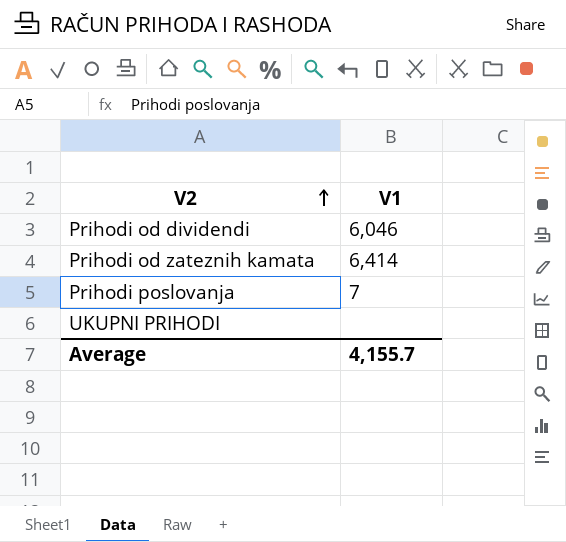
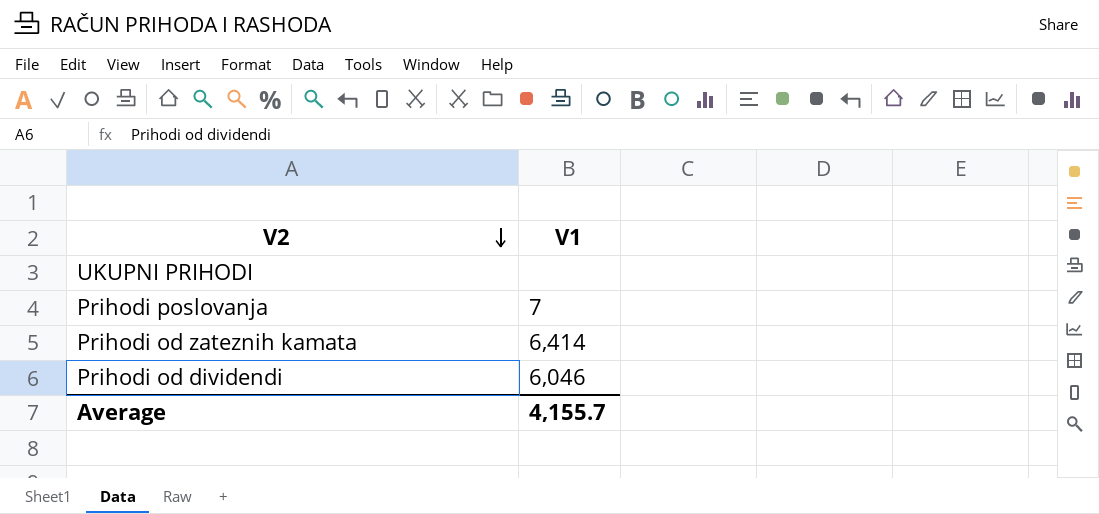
row order: V2 ascending -> V2 descending

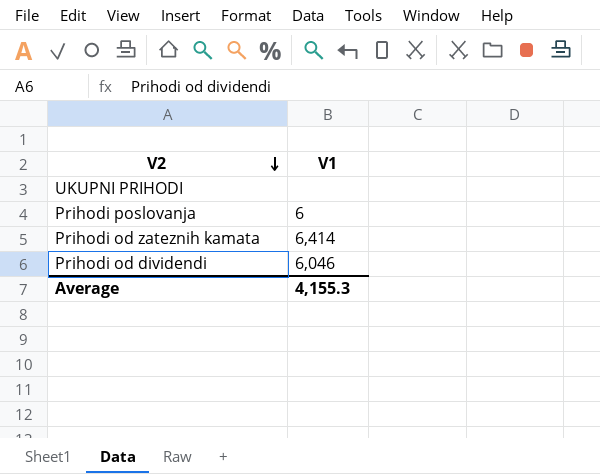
Prihodi poslovanja | V1: 7 -> 6
Average | V1: 4,155.7 -> 4,155.3

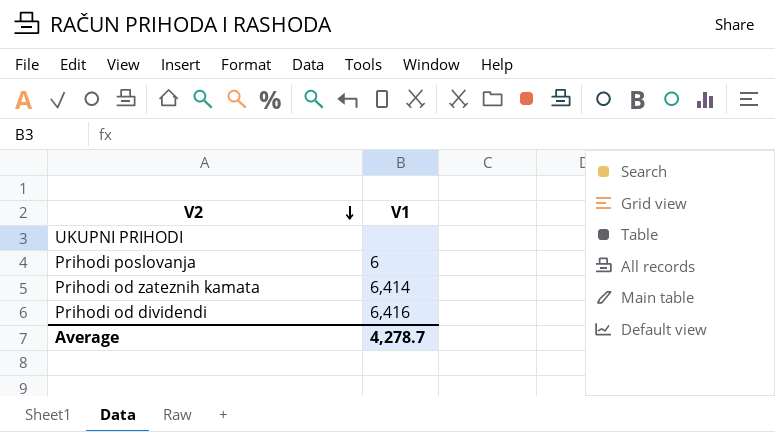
Prihodi od dividendi | V1: 6,046 -> 6,416
Average | V1: 4,155.3 -> 4,278.7

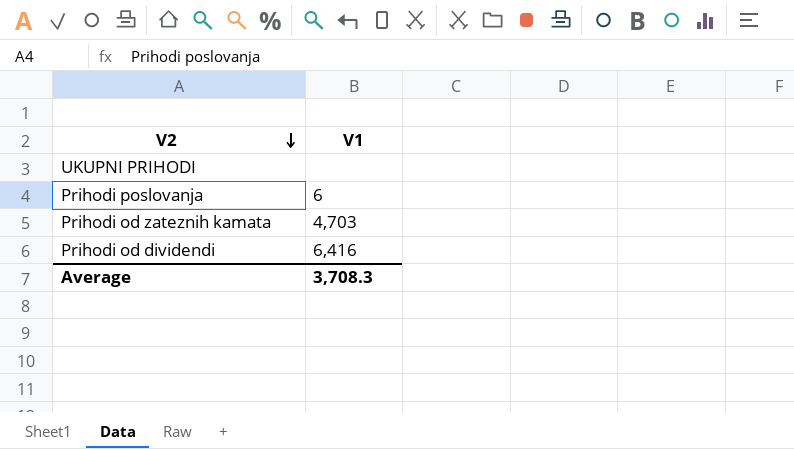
Prihodi od zateznih kamata | V1: 6,414 -> 4,703
Average | V1: 4,278.7 -> 3,708.3

